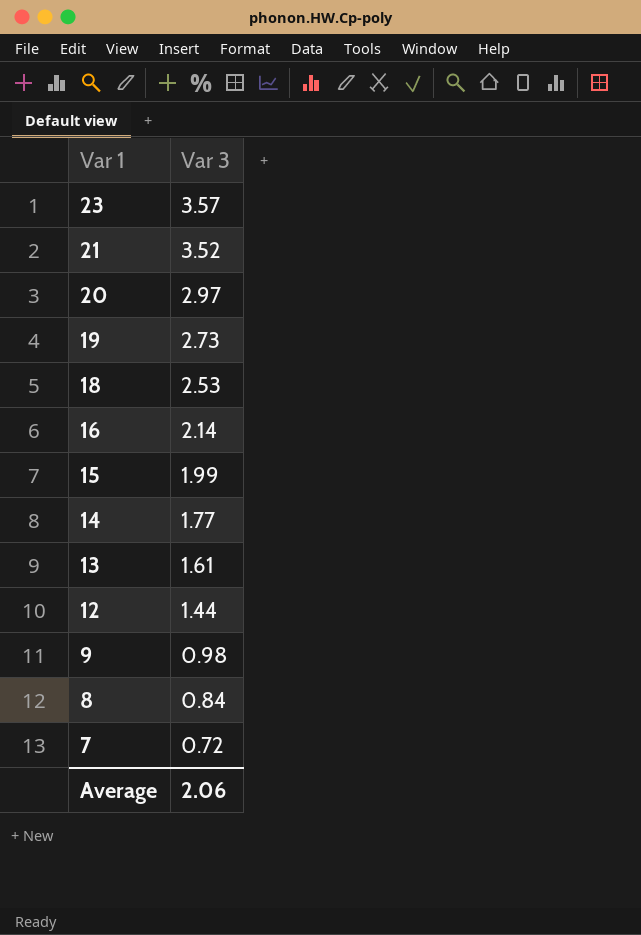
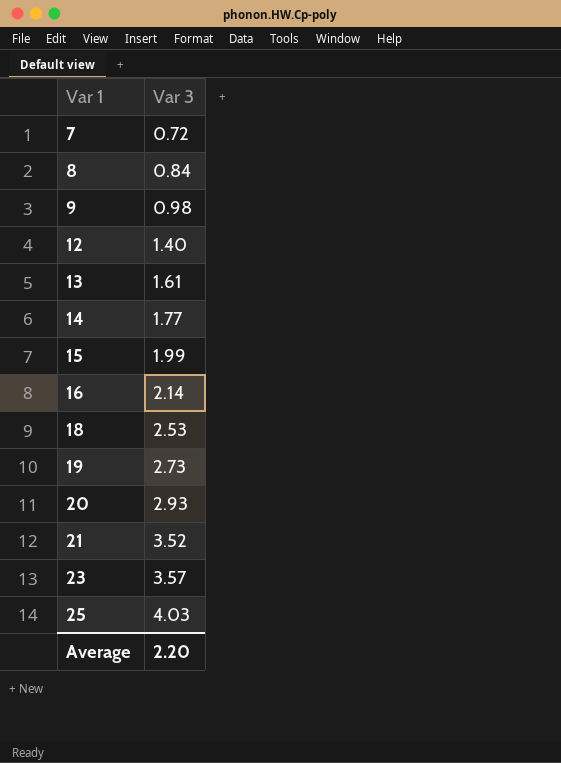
row order: Var 1 descending -> Var 1 ascending
12 | Var 3: 1.44 -> 1.40
20 | Var 3: 2.97 -> 2.93
row 25: none -> 4.03
Average | Var 3: 2.06 -> 2.20

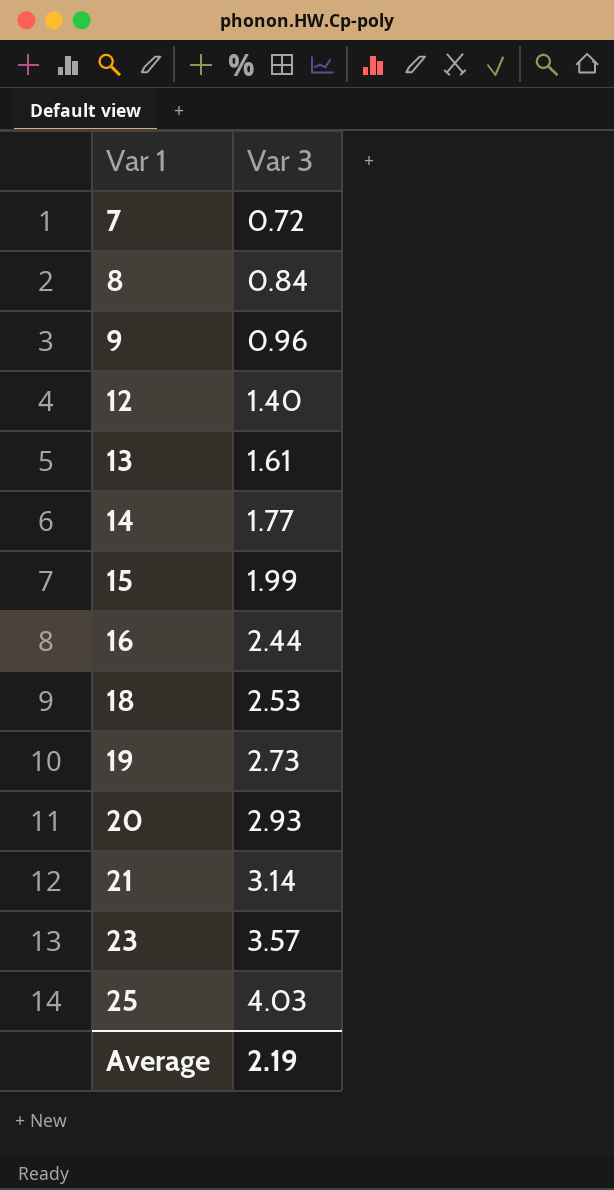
9 | Var 3: 0.98 -> 0.96
16 | Var 3: 2.14 -> 2.44
21 | Var 3: 3.52 -> 3.14
Average | Var 3: 2.20 -> 2.19

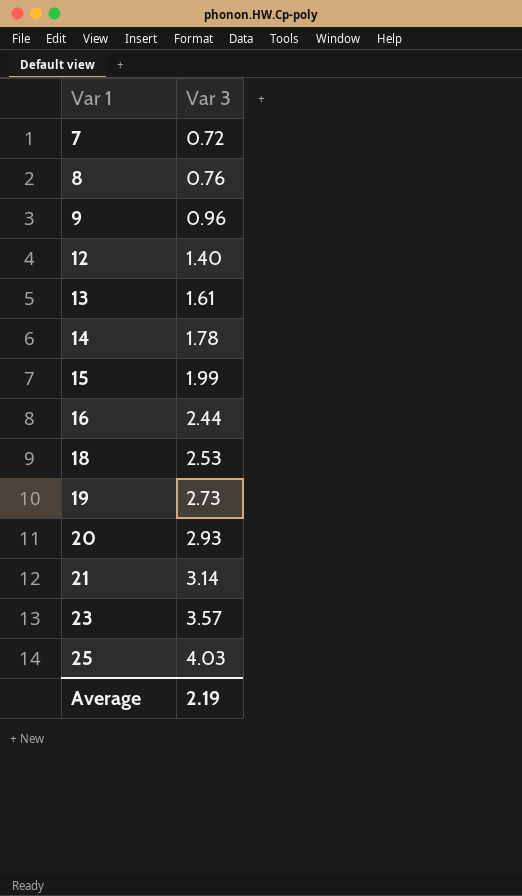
8 | Var 3: 0.84 -> 0.76
14 | Var 3: 1.77 -> 1.78

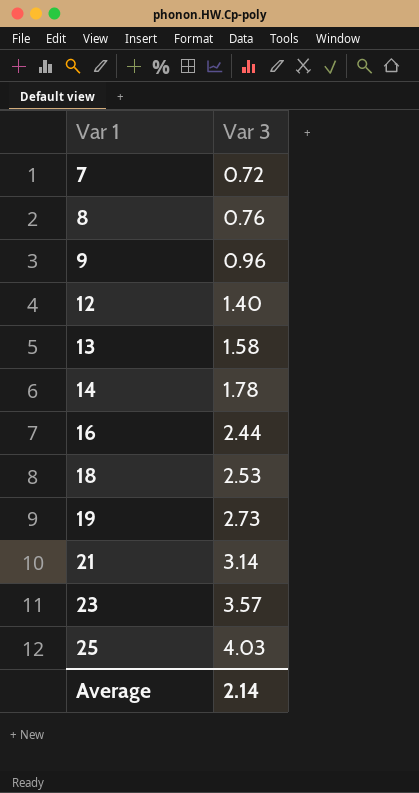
row 15: 1.99 -> none
row 20: 2.93 -> none
13 | Var 3: 1.61 -> 1.58
Average | Var 3: 2.19 -> 2.14

